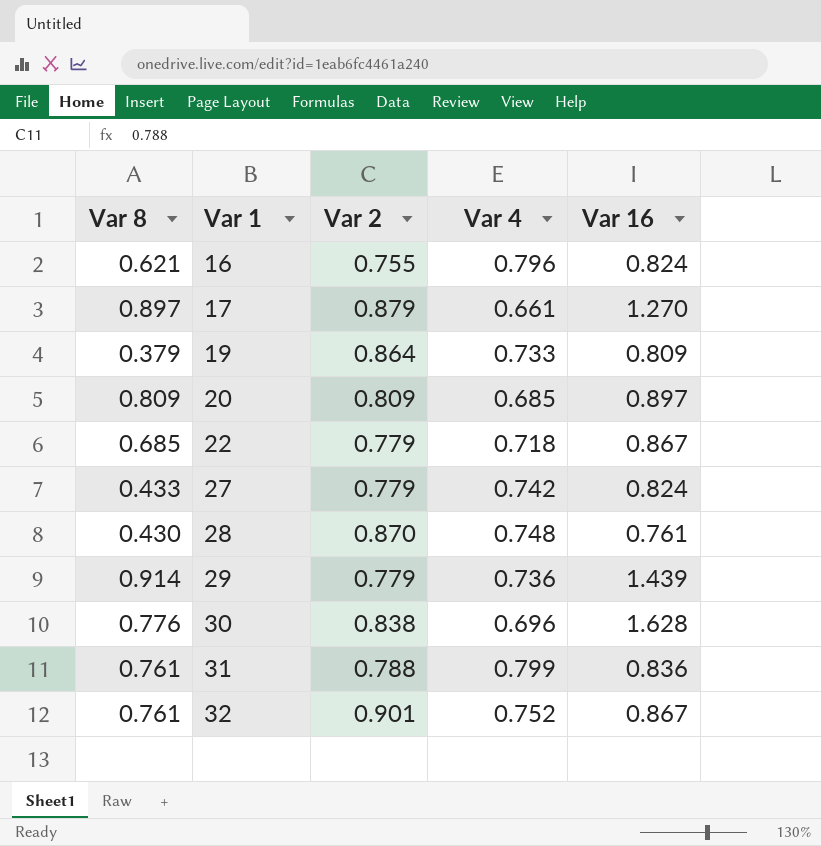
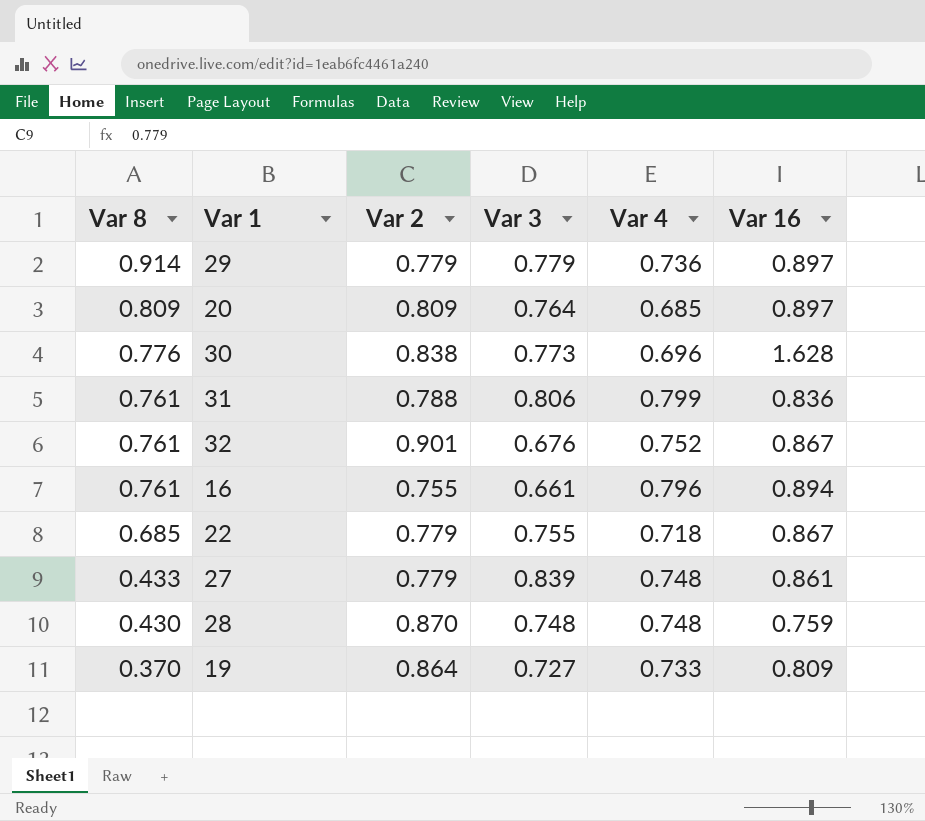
row order: Var 1 ascending -> Var 8 descending
column Var 3 | position: none -> 4
row 17: 0.897 | 0.879 | 0.661 | 1.270 -> none
29 | Var 16: 1.439 -> 0.897
16 | Var 8: 0.621 -> 0.761
16 | Var 16: 0.824 -> 0.894
27 | Var 4: 0.742 -> 0.748
27 | Var 16: 0.824 -> 0.861
28 | Var 16: 0.761 -> 0.759
19 | Var 8: 0.379 -> 0.370

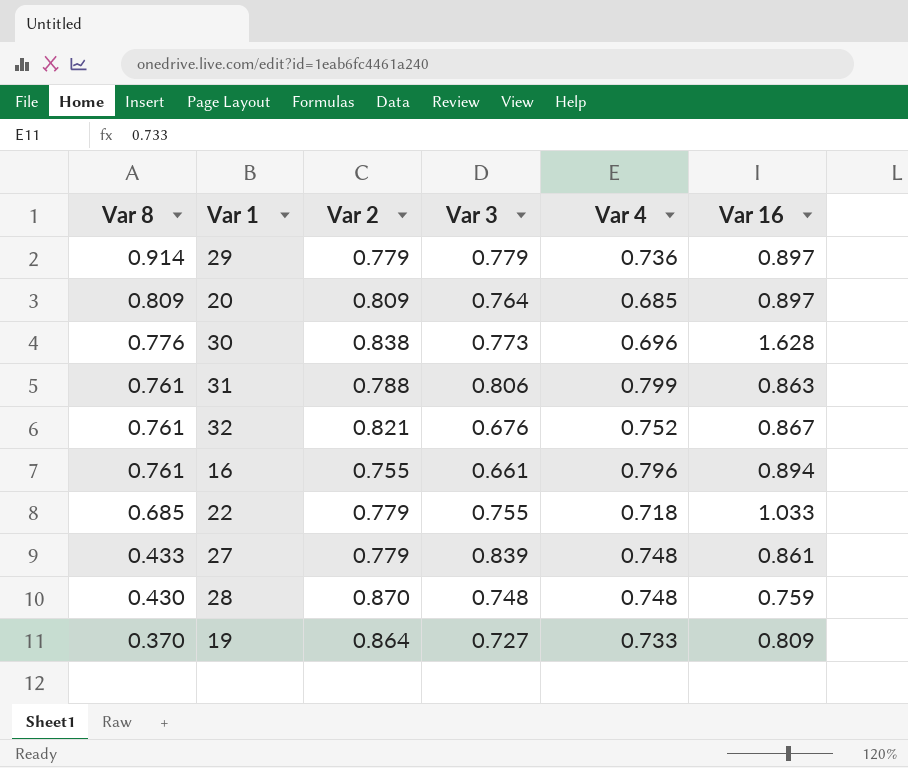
31 | Var 16: 0.836 -> 0.863
32 | Var 2: 0.901 -> 0.821
22 | Var 16: 0.867 -> 1.033

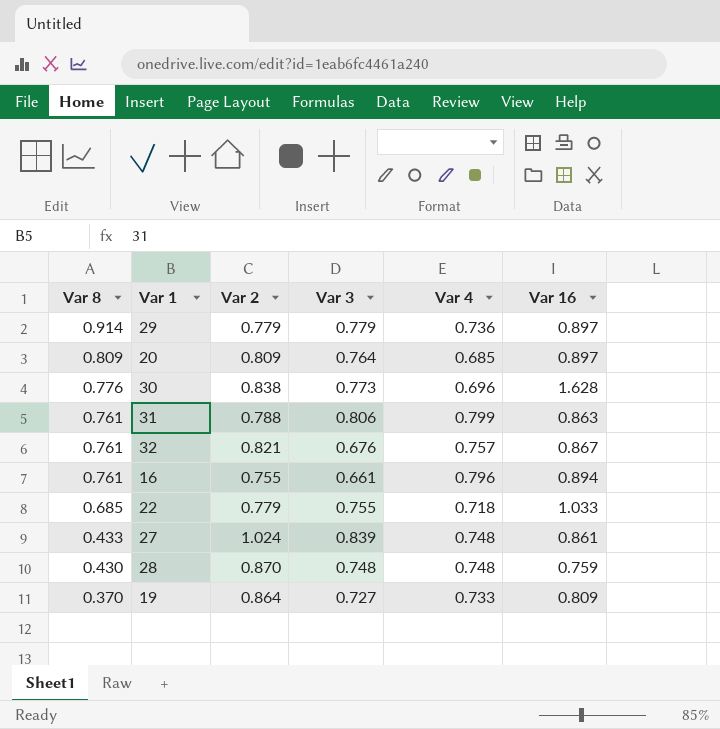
32 | Var 4: 0.752 -> 0.757
27 | Var 2: 0.779 -> 1.024

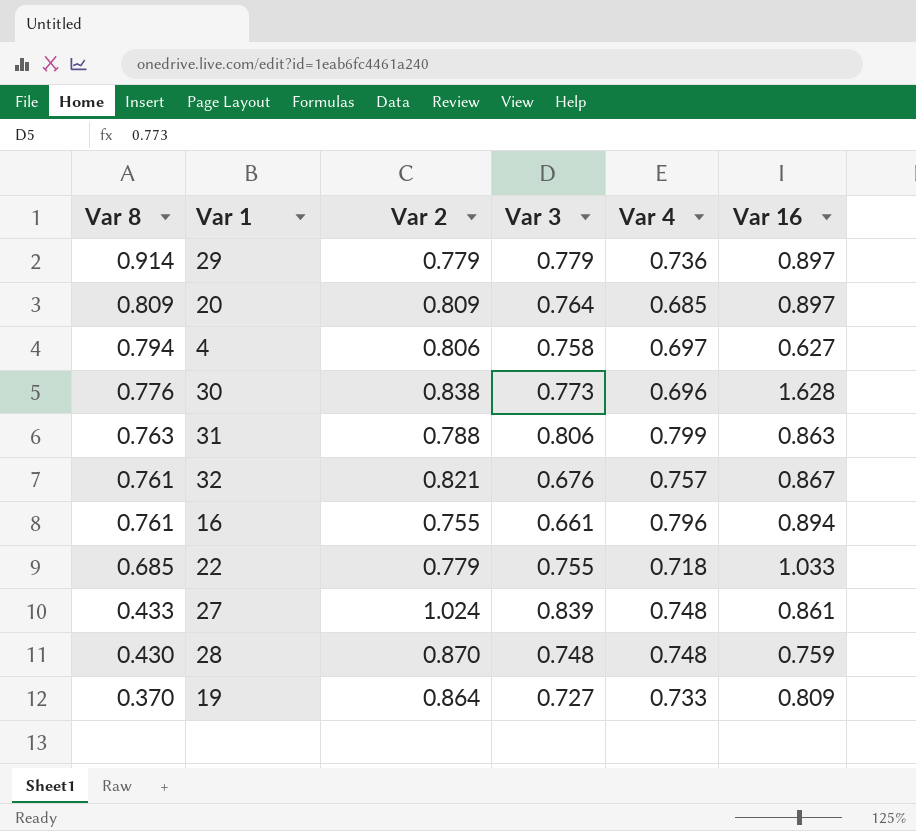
row 4: none -> 0.794 | 0.806 | 0.758 | 0.697 | 0.627
31 | Var 8: 0.761 -> 0.763

